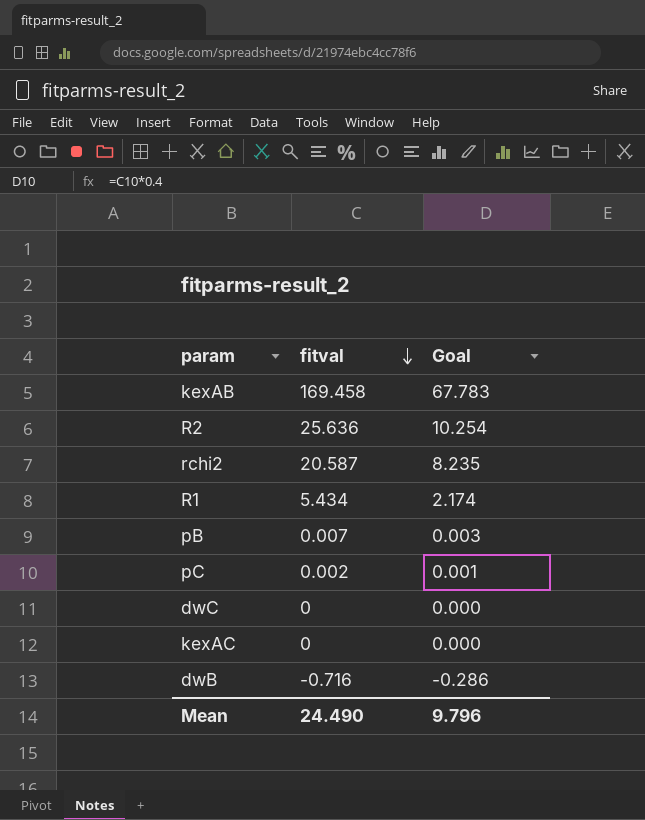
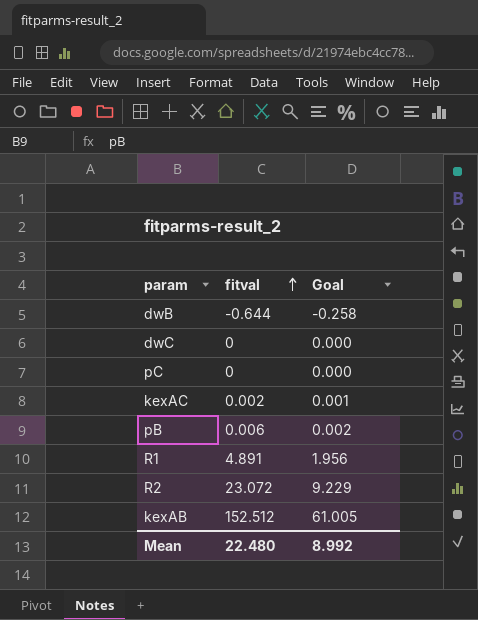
row order: fitval descending -> fitval ascending
row rchi2: 20.587 | 8.235 -> none
dwB | fitval: -0.716 -> -0.644
dwB | Goal: -0.286 -> -0.258
pC | fitval: 0.002 -> 0
pC | Goal: 0.001 -> 0.000
kexAC | fitval: 0 -> 0.002
kexAC | Goal: 0.000 -> 0.001
pB | fitval: 0.007 -> 0.006
pB | Goal: 0.003 -> 0.002
R1 | fitval: 5.434 -> 4.891
R1 | Goal: 2.174 -> 1.956
R2 | fitval: 25.636 -> 23.072
R2 | Goal: 10.254 -> 9.229
kexAB | fitval: 169.458 -> 152.512
kexAB | Goal: 67.783 -> 61.005
Mean | fitval: 24.490 -> 22.480
Mean | Goal: 9.796 -> 8.992

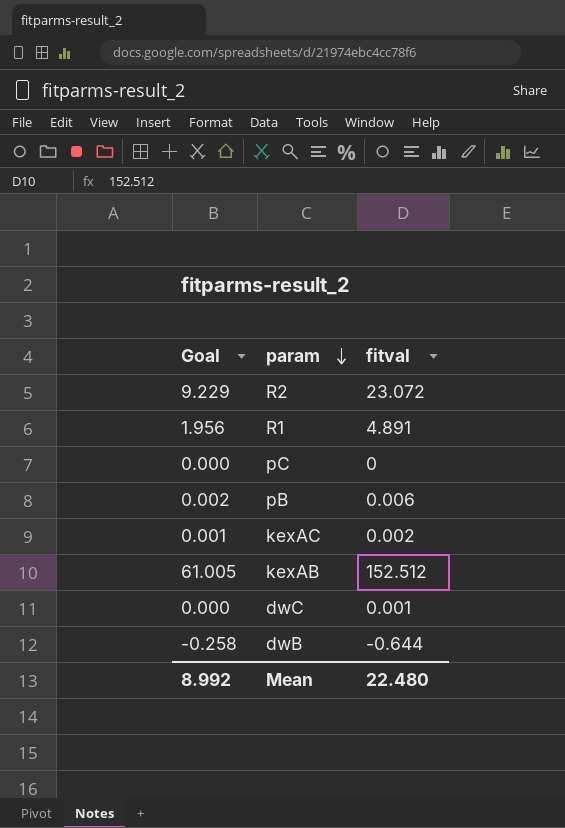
row order: fitval ascending -> param descending
column Goal | position: 3 -> 1
dwC | fitval: 0 -> 0.001

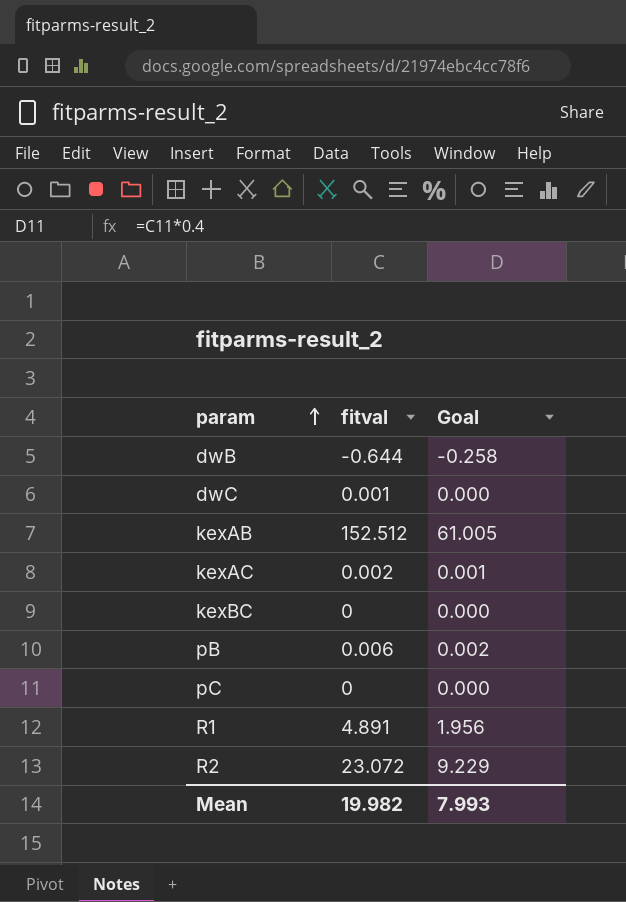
row order: param descending -> param ascending
column Goal | position: 1 -> 3
row kexBC: none -> 0 | 0.000
Mean | fitval: 22.480 -> 19.982
Mean | Goal: 8.992 -> 7.993

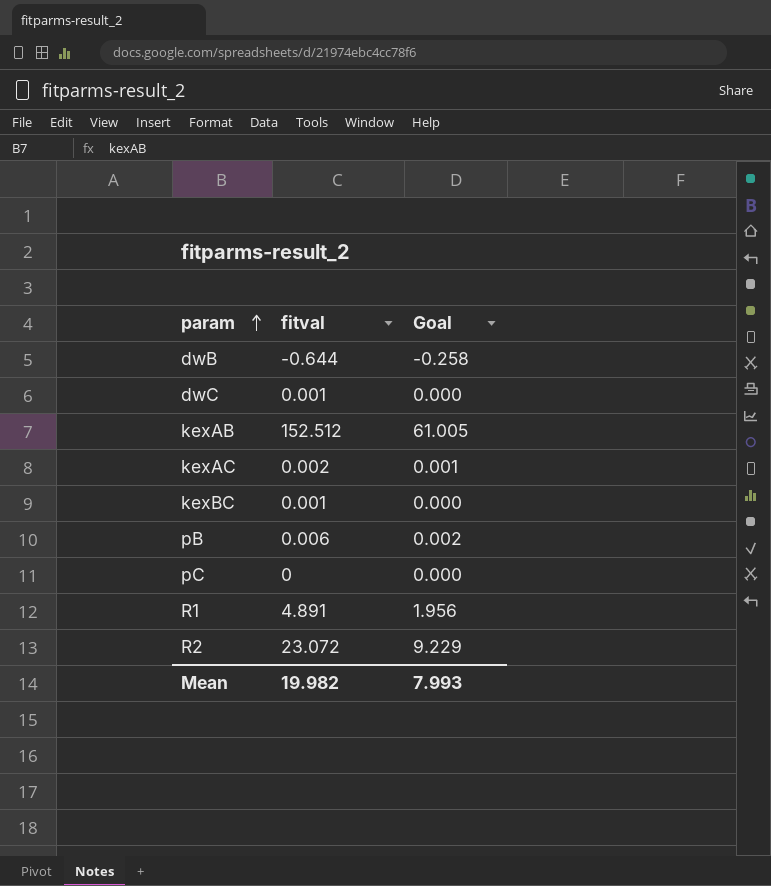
kexBC | fitval: 0 -> 0.001

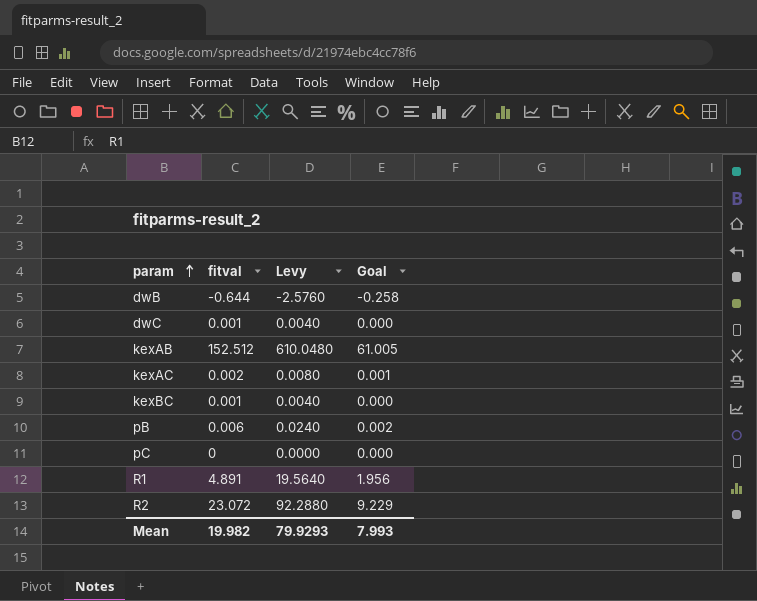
column Levy | formula: none -> [fitval] * 4

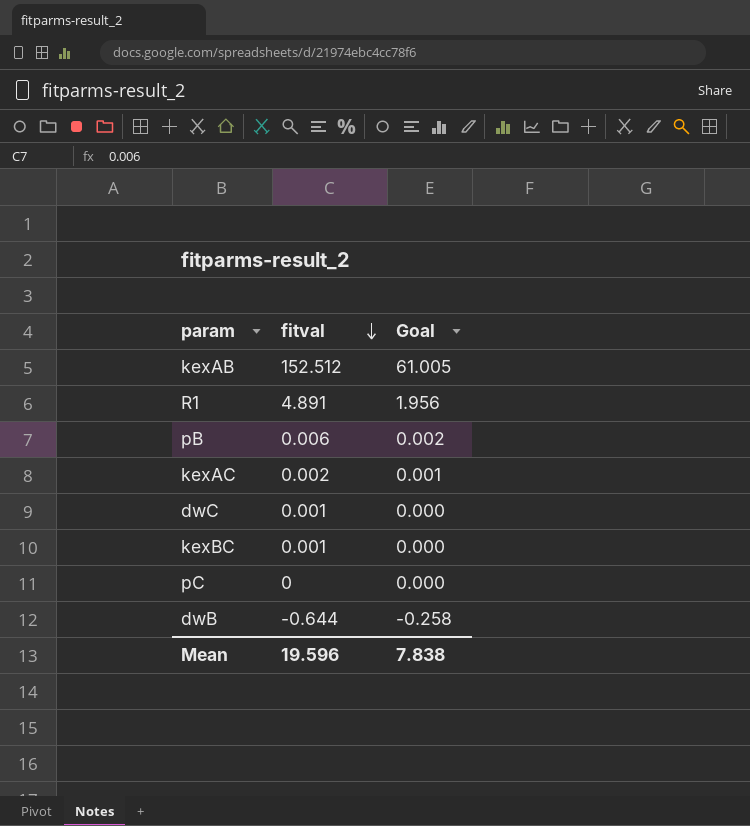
row order: param ascending -> fitval descending
column Levy | formula: [fitval] * 4 -> none
row R2: 23.072 | 92.2880 | 9.229 -> none
Mean | fitval: 19.982 -> 19.596
Mean | Goal: 7.993 -> 7.838

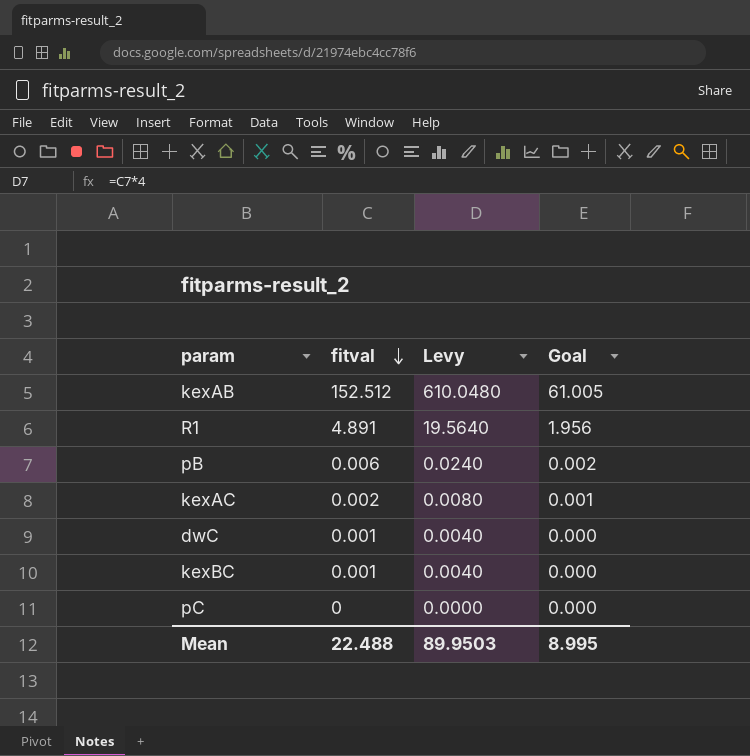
column Levy | formula: none -> [fitval] * 4
row dwB: -0.644 | -0.258 -> none
Mean | fitval: 19.596 -> 22.488
Mean | Goal: 7.838 -> 8.995

